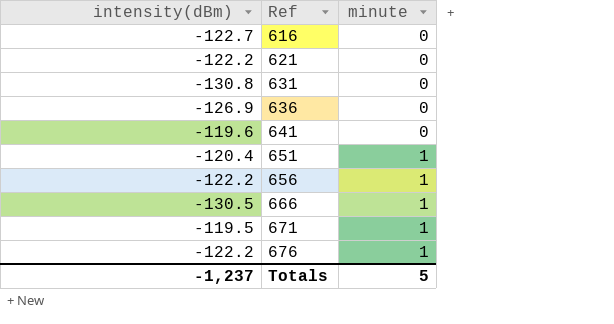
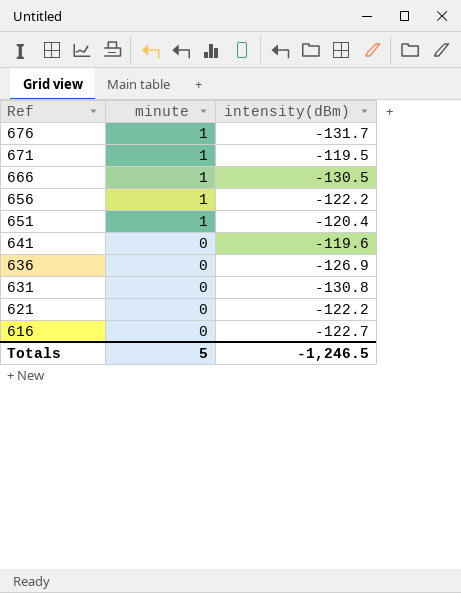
row order: Ref ascending -> Ref descending
column intensity(dBm) | position: 1 -> 3
676 | intensity(dBm): -122.2 -> -131.7
Totals | intensity(dBm): -1,237 -> -1,246.5

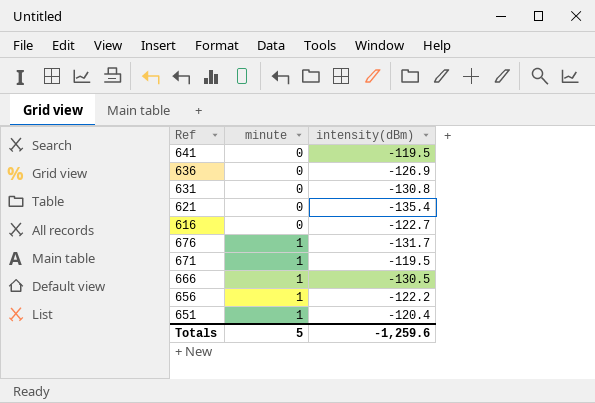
row order: Ref descending -> minute ascending
641 | intensity(dBm): -119.6 -> -119.5
621 | intensity(dBm): -122.2 -> -135.4
Totals | intensity(dBm): -1,246.5 -> -1,259.6

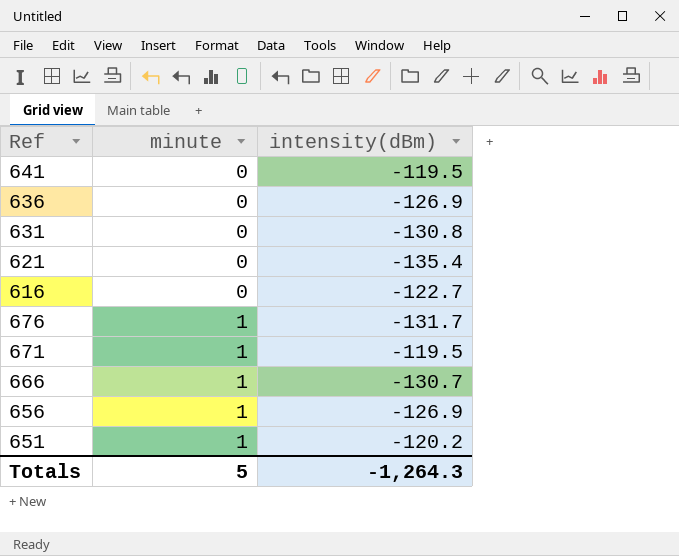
666 | intensity(dBm): -130.5 -> -130.7
656 | intensity(dBm): -122.2 -> -126.9
651 | intensity(dBm): -120.4 -> -120.2
Totals | intensity(dBm): -1,259.6 -> -1,264.3

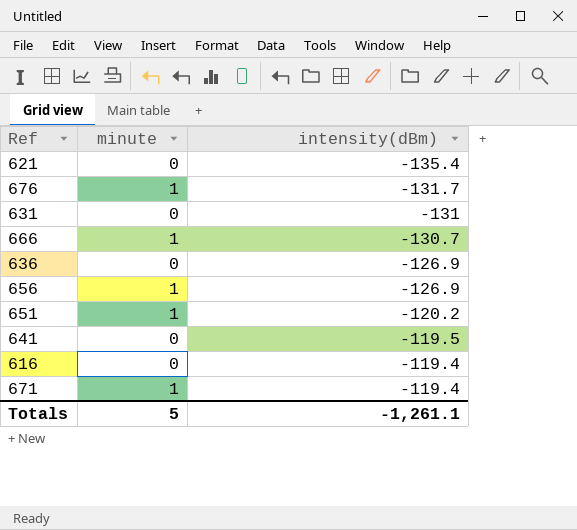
row order: minute ascending -> intensity(dBm) ascending
631 | intensity(dBm): -130.8 -> -131
616 | intensity(dBm): -122.7 -> -119.4
671 | intensity(dBm): -119.5 -> -119.4
Totals | intensity(dBm): -1,264.3 -> -1,261.1

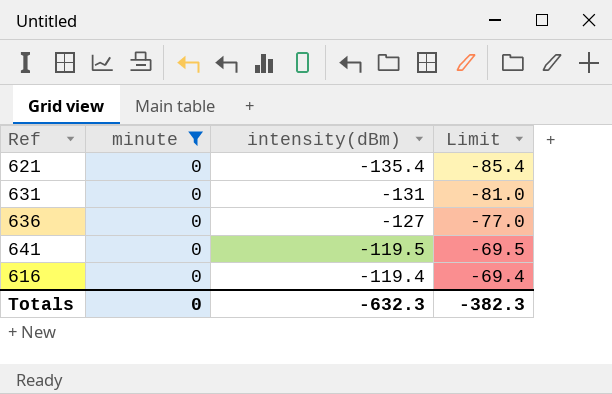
filter: none -> minute = 0
column Limit | formula: none -> [intensity(dBm)] + 50
636 | intensity(dBm): -126.9 -> -127
Totals | minute: 5 -> 0
Totals | intensity(dBm): -1,261.1 -> -632.3

